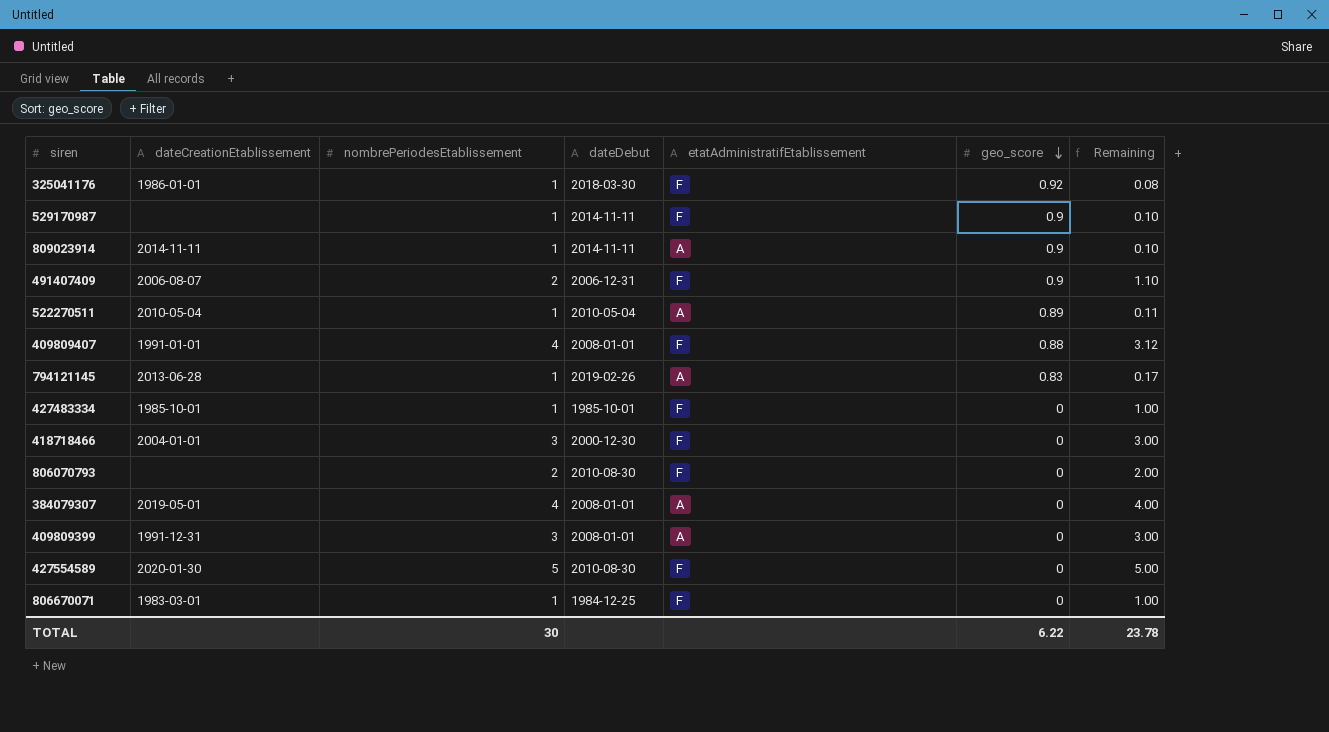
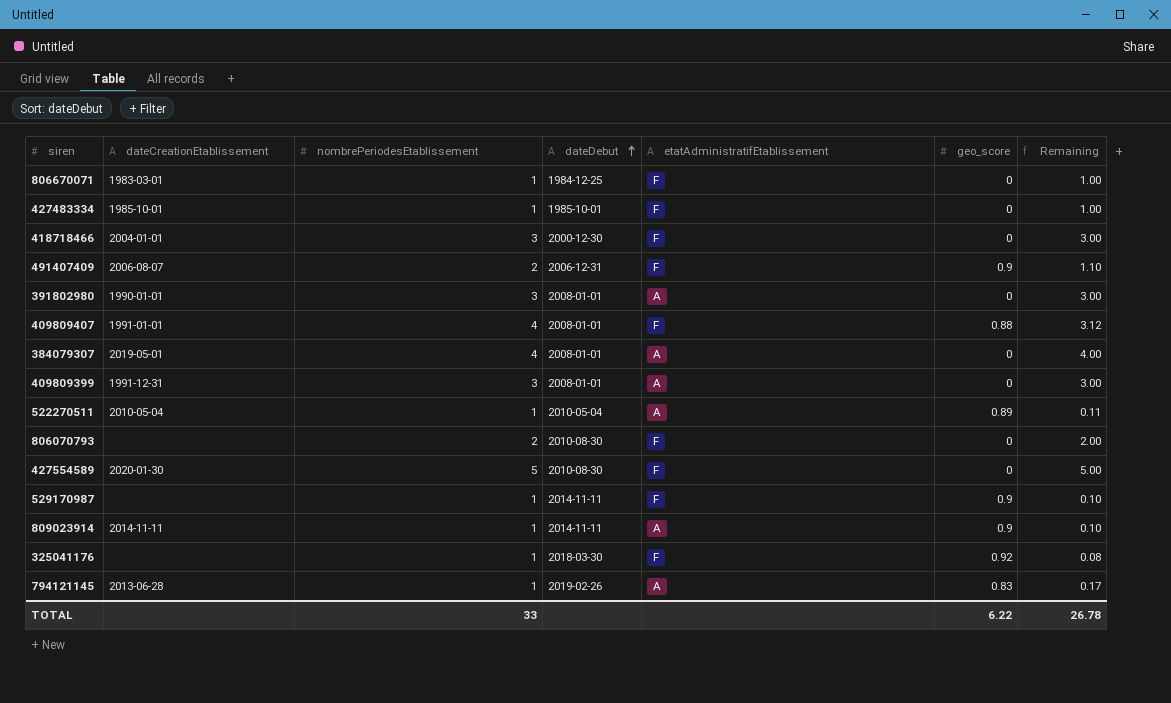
row order: geo_score descending -> dateDebut ascending
row 391802980: none -> 1990-01-01 | 3 | 2008-01-01 | A | 0 | 3.00
325041176 | dateCreationEtablissement: 1986-01-01 -> none
TOTAL | nombrePeriodesEtablissement: 30 -> 33
TOTAL | Remaining: 23.78 -> 26.78

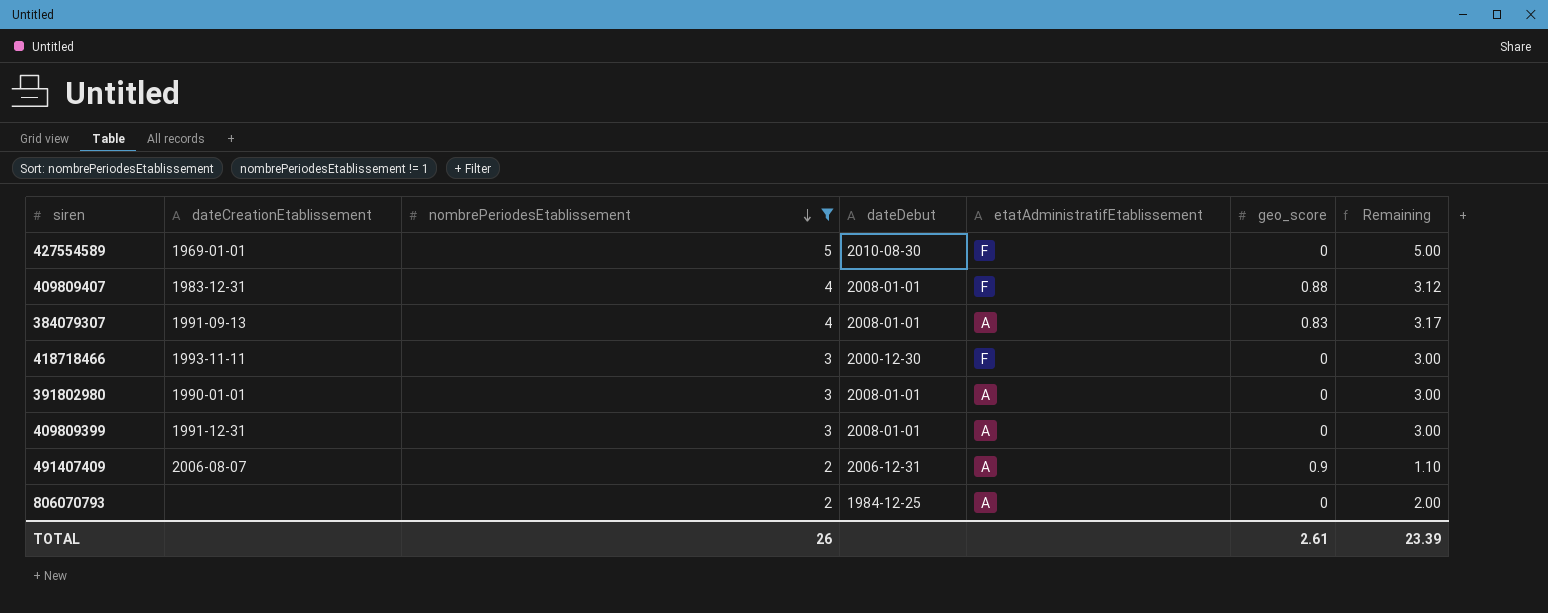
filter: none -> nombrePeriodesEtablissement != 1
row order: dateDebut ascending -> nombrePeriodesEtablissement descending
427554589 | dateCreationEtablissement: 2020-01-30 -> 1969-01-01
409809407 | dateCreationEtablissement: 1991-01-01 -> 1983-12-31
384079307 | dateCreationEtablissement: 2019-05-01 -> 1991-09-13
384079307 | geo_score: 0 -> 0.83
384079307 | Remaining: 4.00 -> 3.17
418718466 | dateCreationEtablissement: 2004-01-01 -> 1993-11-11
491407409 | etatAdministratifEtablissement: F -> A
806070793 | dateDebut: 2010-08-30 -> 1984-12-25
806070793 | etatAdministratifEtablissement: F -> A
TOTAL | nombrePeriodesEtablissement: 33 -> 26
TOTAL | geo_score: 6.22 -> 2.61
TOTAL | Remaining: 26.78 -> 23.39

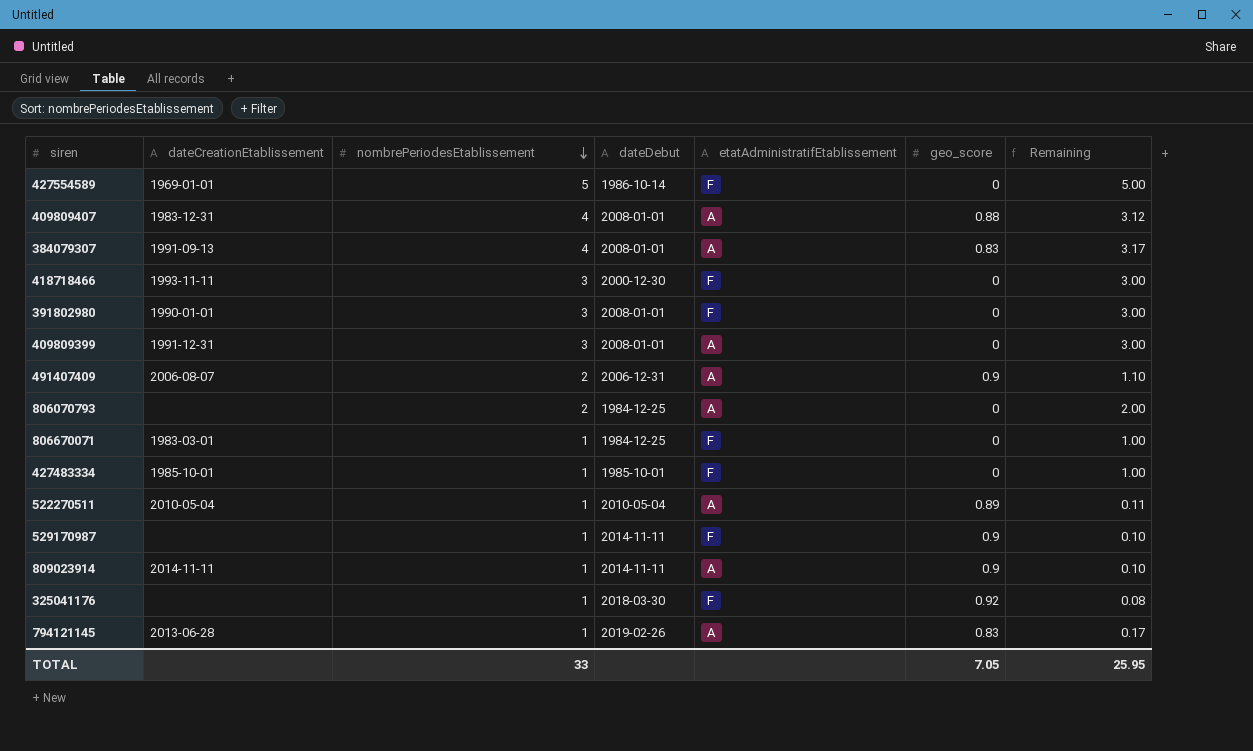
filter: nombrePeriodesEtablissement != 1 -> none
427554589 | dateDebut: 2010-08-30 -> 1986-10-14
409809407 | etatAdministratifEtablissement: F -> A
391802980 | etatAdministratifEtablissement: A -> F
TOTAL | nombrePeriodesEtablissement: 26 -> 33
TOTAL | geo_score: 2.61 -> 7.05
TOTAL | Remaining: 23.39 -> 25.95

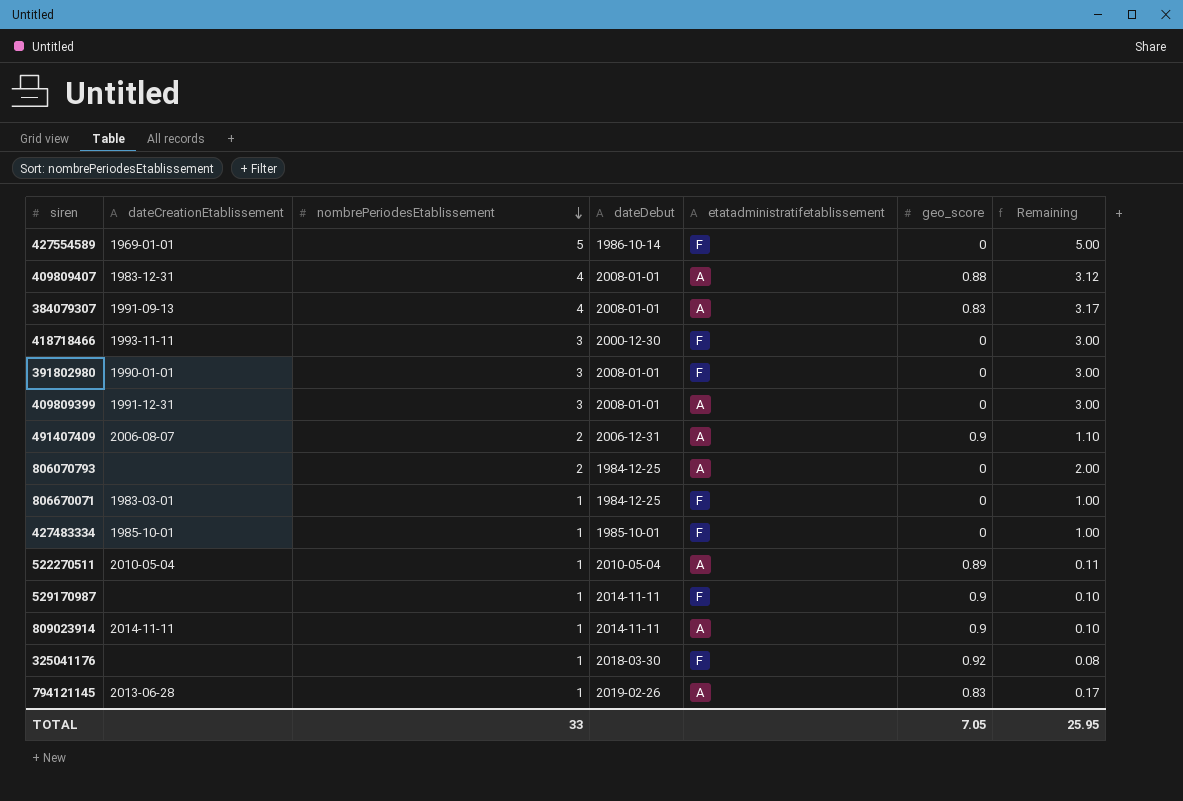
column name: etatAdministratifEtablissement -> etatadministratifetablissement

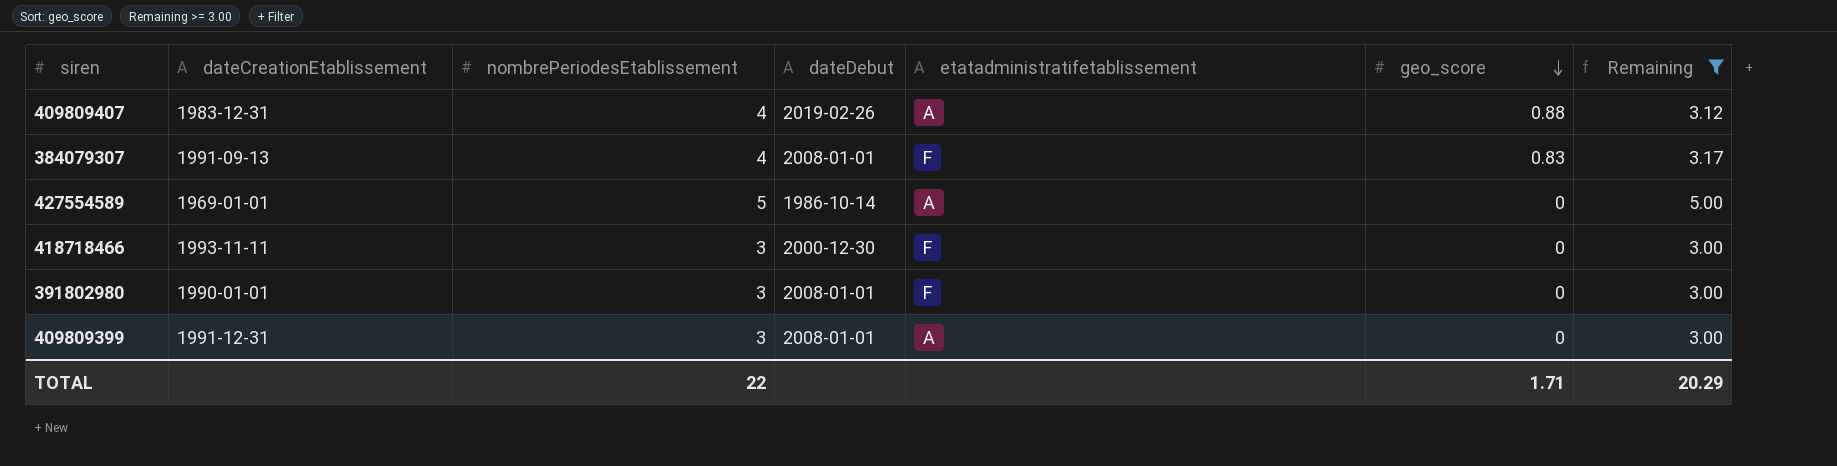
filter: none -> Remaining >= 3.00
row order: nombrePeriodesEtablissement descending -> geo_score descending
409809407 | dateDebut: 2008-01-01 -> 2019-02-26
384079307 | etatadministratifetablissement: A -> F
427554589 | etatadministratifetablissement: F -> A
TOTAL | nombrePeriodesEtablissement: 33 -> 22
TOTAL | geo_score: 7.05 -> 1.71
TOTAL | Remaining: 25.95 -> 20.29

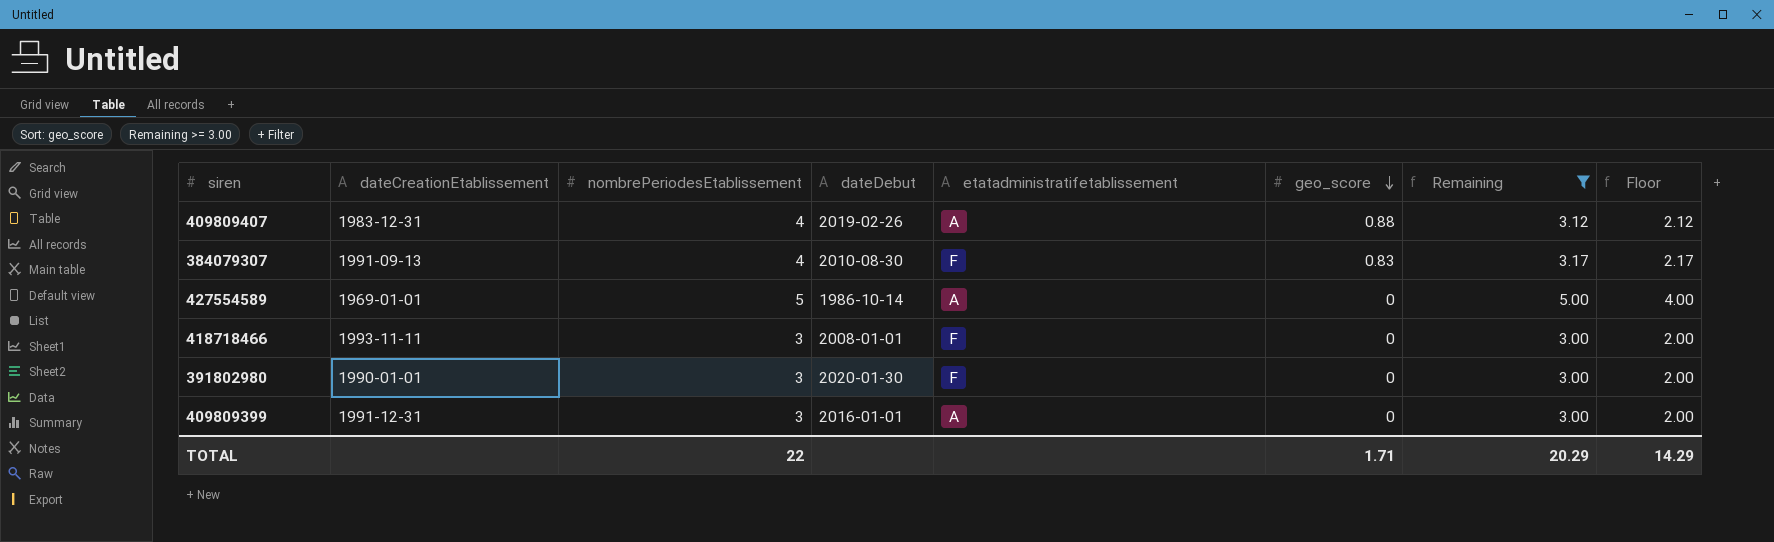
column Floor | formula: none -> [Remaining] - 1
384079307 | dateDebut: 2008-01-01 -> 2010-08-30
418718466 | dateDebut: 2000-12-30 -> 2008-01-01
391802980 | dateDebut: 2008-01-01 -> 2020-01-30
409809399 | dateDebut: 2008-01-01 -> 2016-01-01

